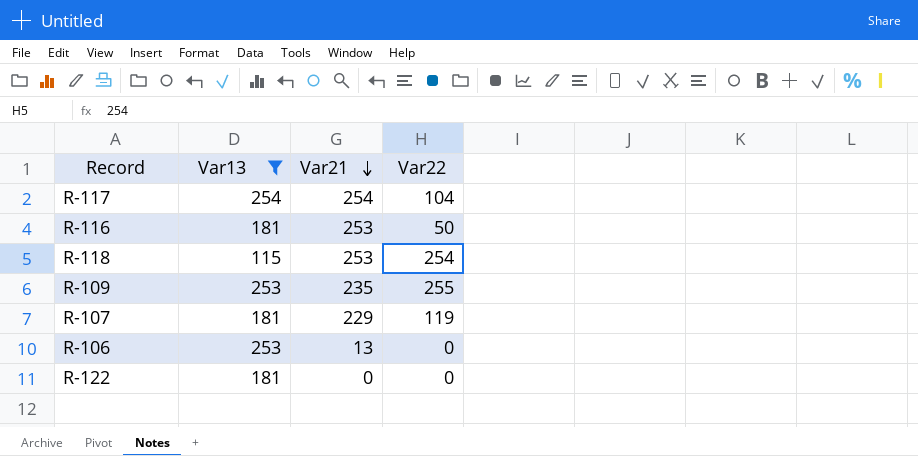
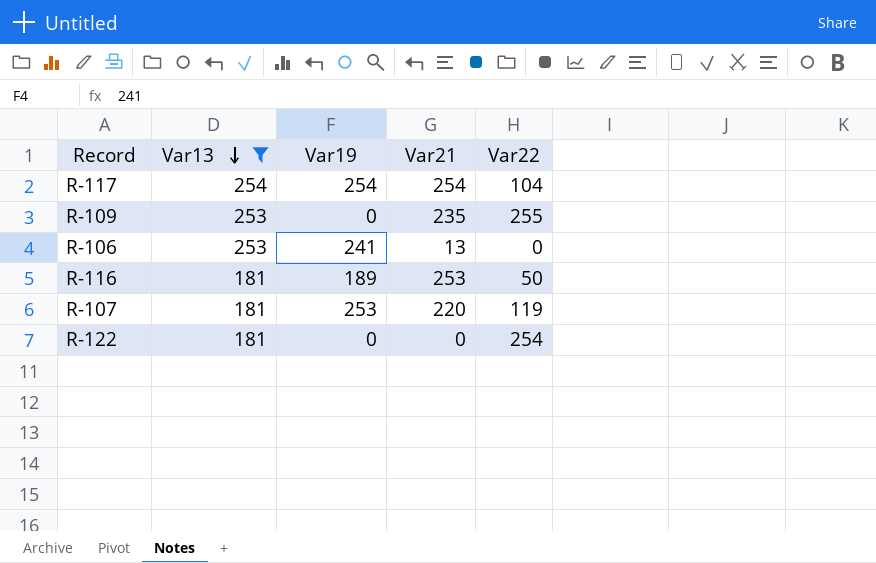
row order: Var21 descending -> Var13 descending
column Var19 | position: none -> 3
row R-118: 115 | 253 | 254 -> none
R-107 | Var21: 229 -> 220
R-122 | Var22: 0 -> 254

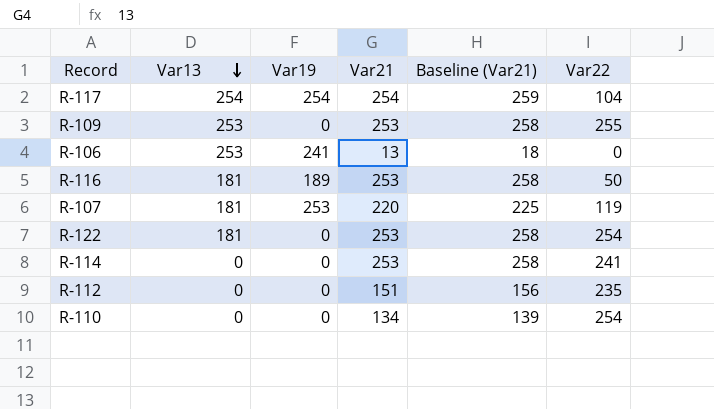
filter: Var13 != 0 -> none
column Baseline (Var21) | formula: none -> [Var21] + 5
R-109 | Var21: 235 -> 253
R-122 | Var21: 0 -> 253

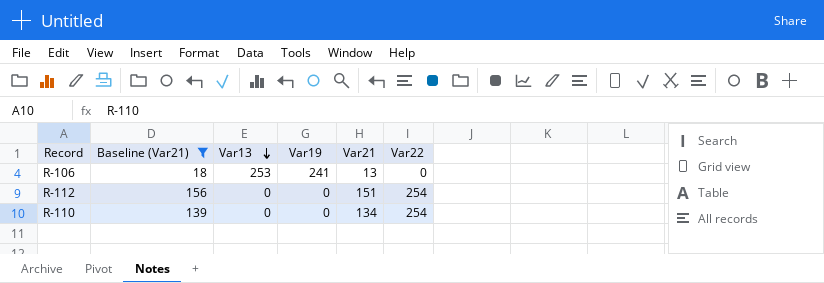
filter: none -> Baseline (Var21) <= 156
column Baseline (Var21) | position: 5 -> 2
R-112 | Var22: 235 -> 254

